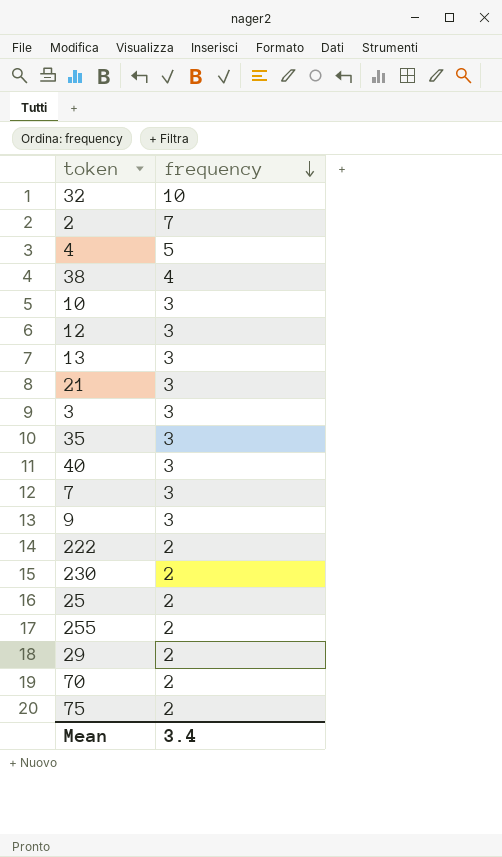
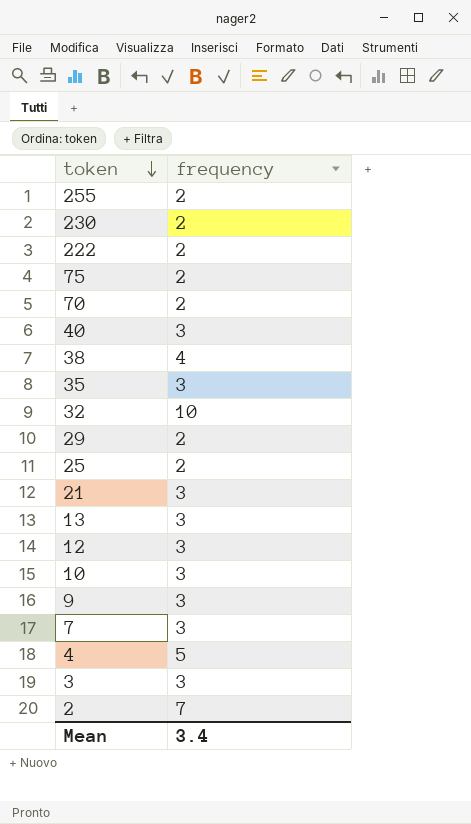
row order: frequency descending -> token descending

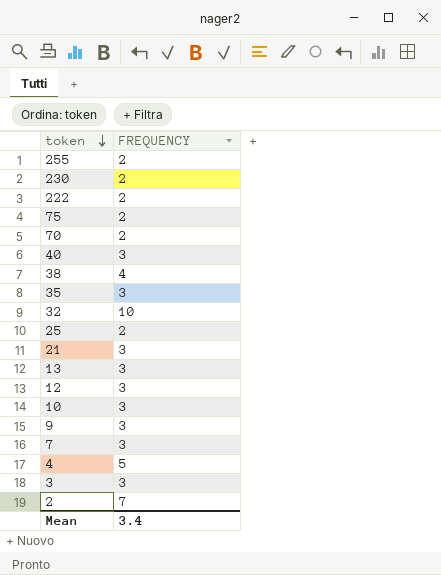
column name: frequency -> FREQUENCY
row 29: 2 -> none

